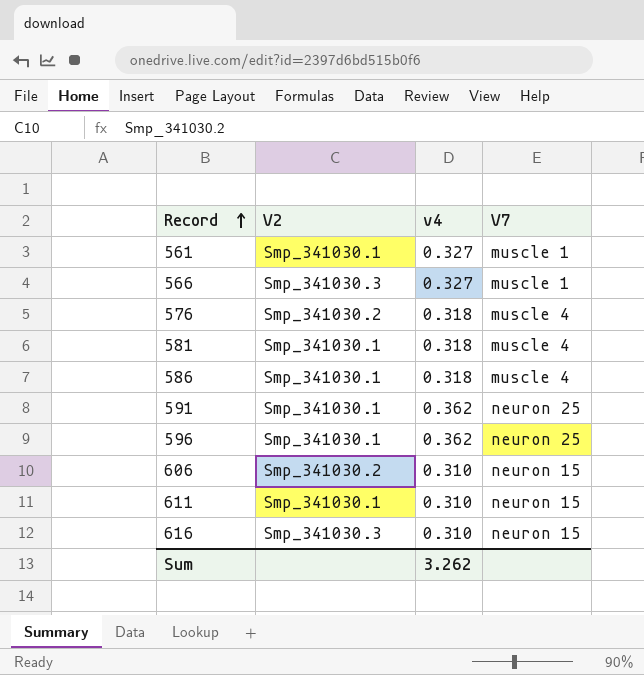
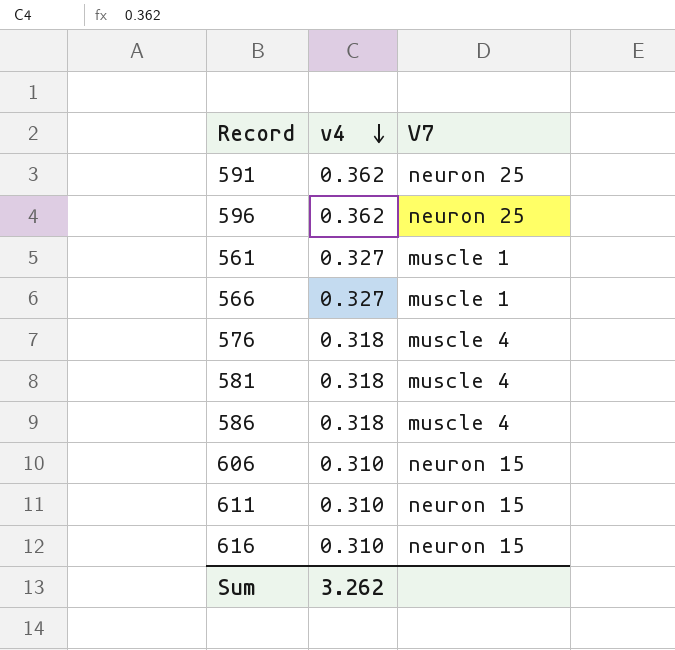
row order: Record ascending -> v4 descending
column V2 | position: 2 -> none

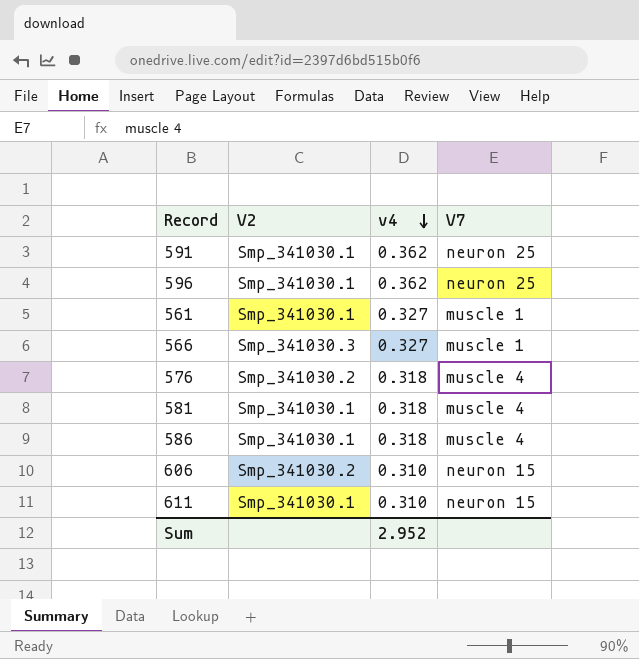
column V2 | position: none -> 2
row 616: 0.310 | neuron 15 -> none
Sum | v4: 3.262 -> 2.952

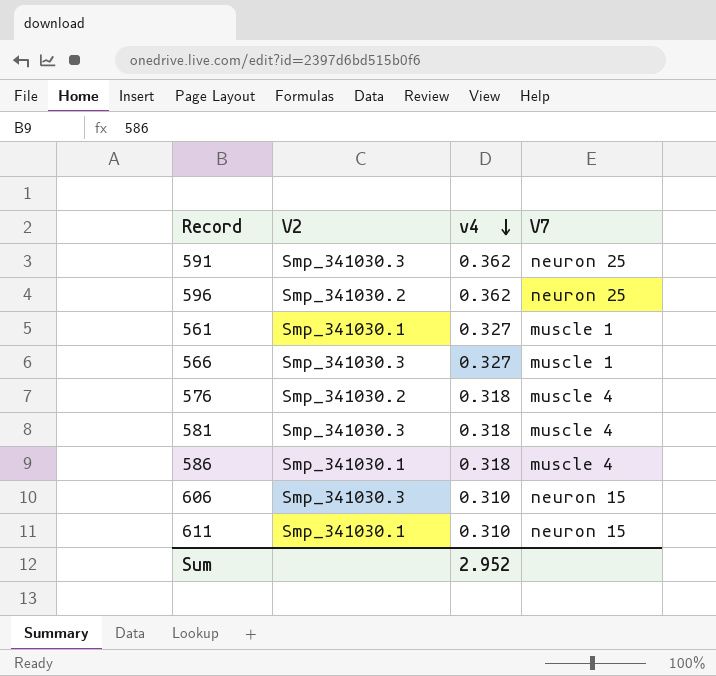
591 | V2: Smp_341030.1 -> Smp_341030.3
596 | V2: Smp_341030.1 -> Smp_341030.2
581 | V2: Smp_341030.1 -> Smp_341030.3
606 | V2: Smp_341030.2 -> Smp_341030.3

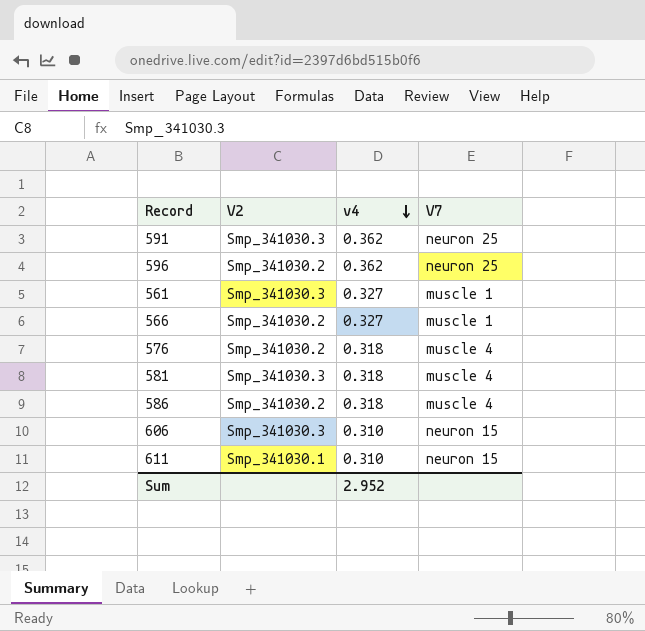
561 | V2: Smp_341030.1 -> Smp_341030.3
566 | V2: Smp_341030.3 -> Smp_341030.2
586 | V2: Smp_341030.1 -> Smp_341030.2

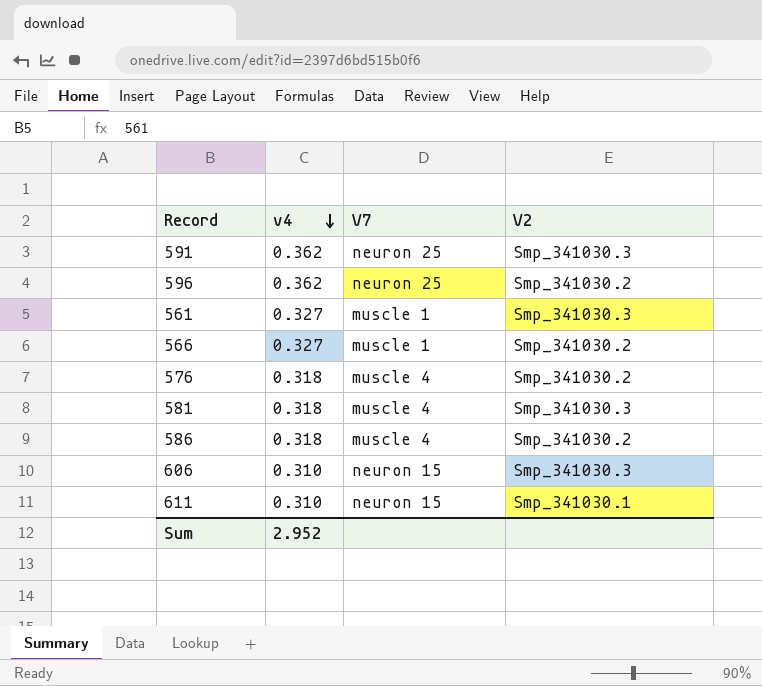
column V2 | position: 2 -> 4

